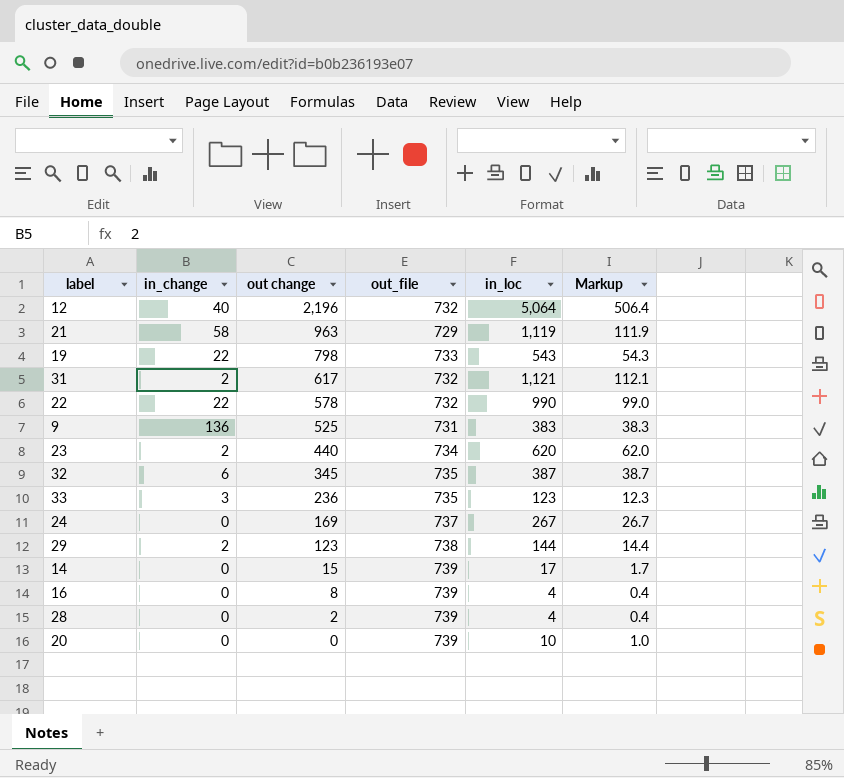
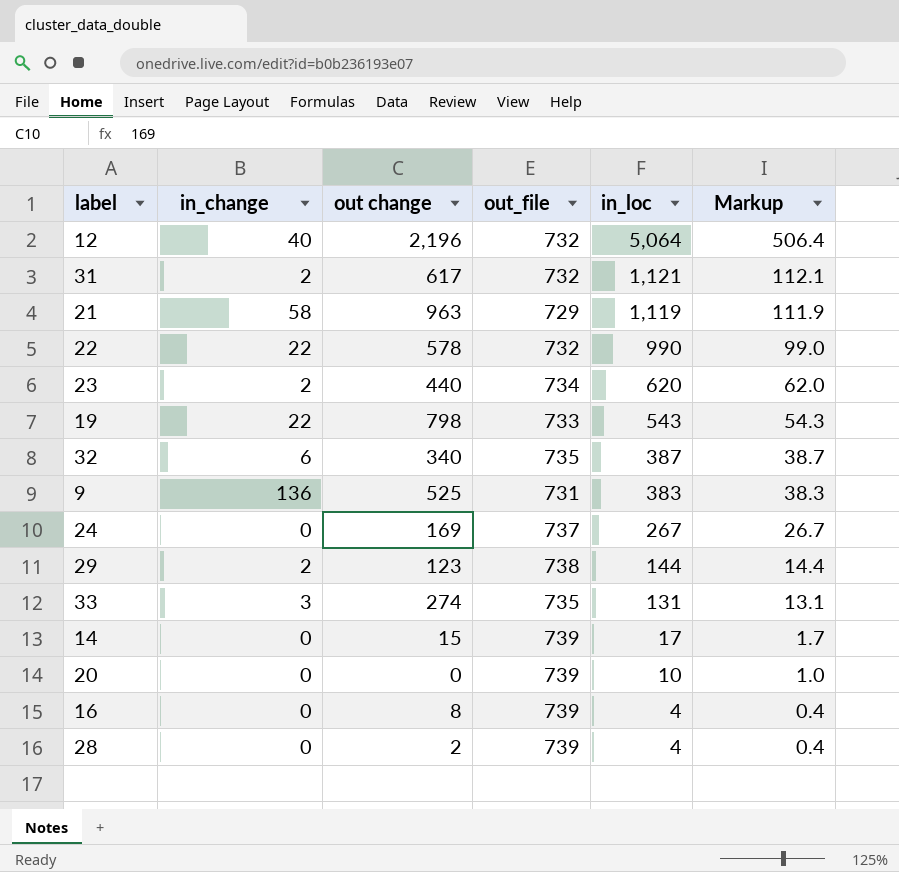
row order: out change descending -> in_loc descending
32 | out change: 345 -> 340
33 | out change: 236 -> 274
33 | in_loc: 123 -> 131
33 | Markup: 12.3 -> 13.1

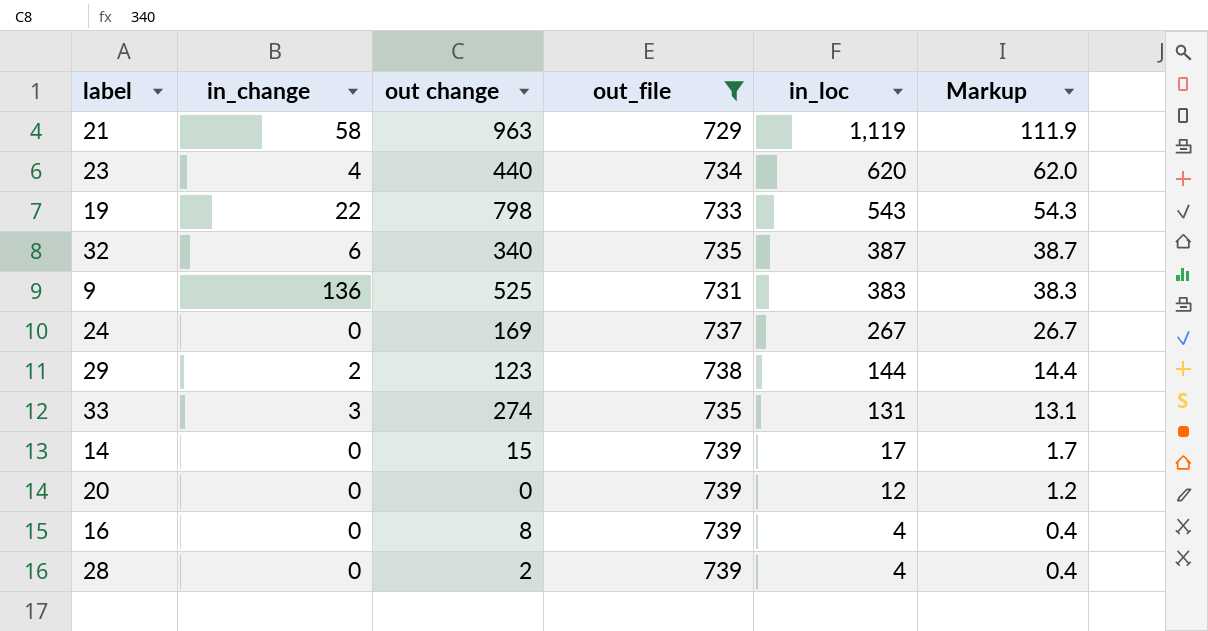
filter: none -> out_file != 732
23 | in_change: 2 -> 4
20 | in_loc: 10 -> 12
20 | Markup: 1.0 -> 1.2

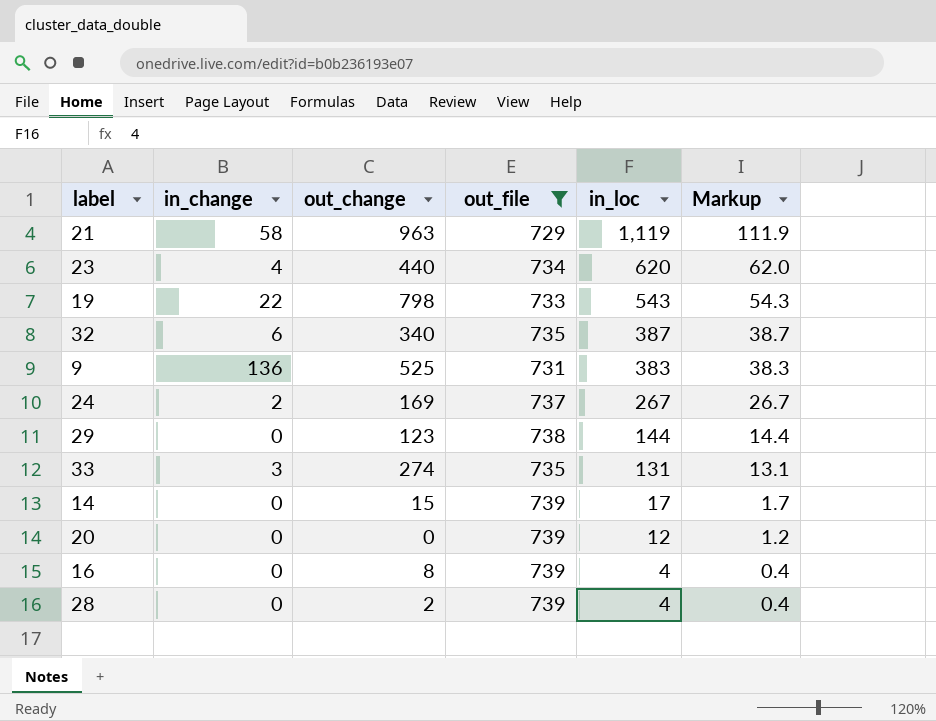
column name: out change -> out_change
24 | in_change: 0 -> 2
29 | in_change: 2 -> 0

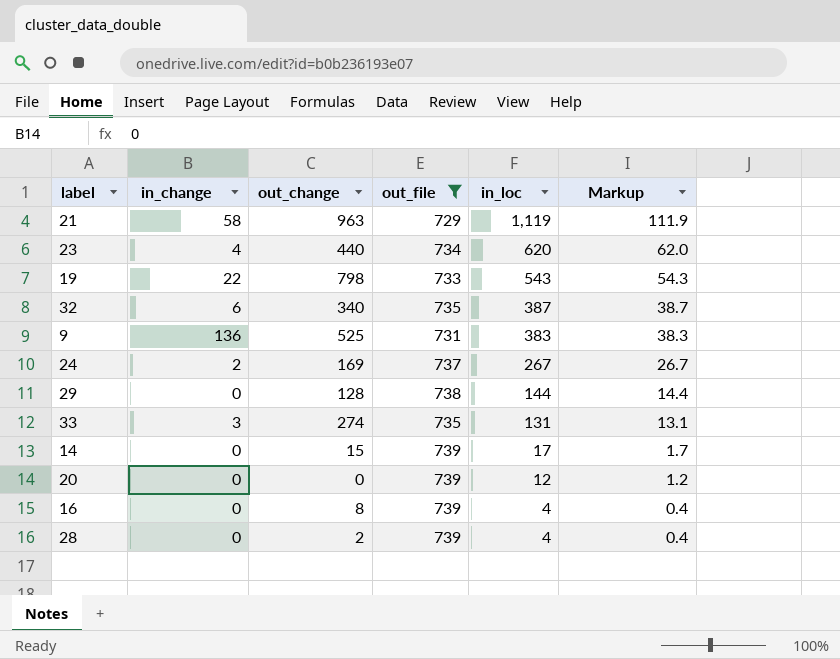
29 | out_change: 123 -> 128

